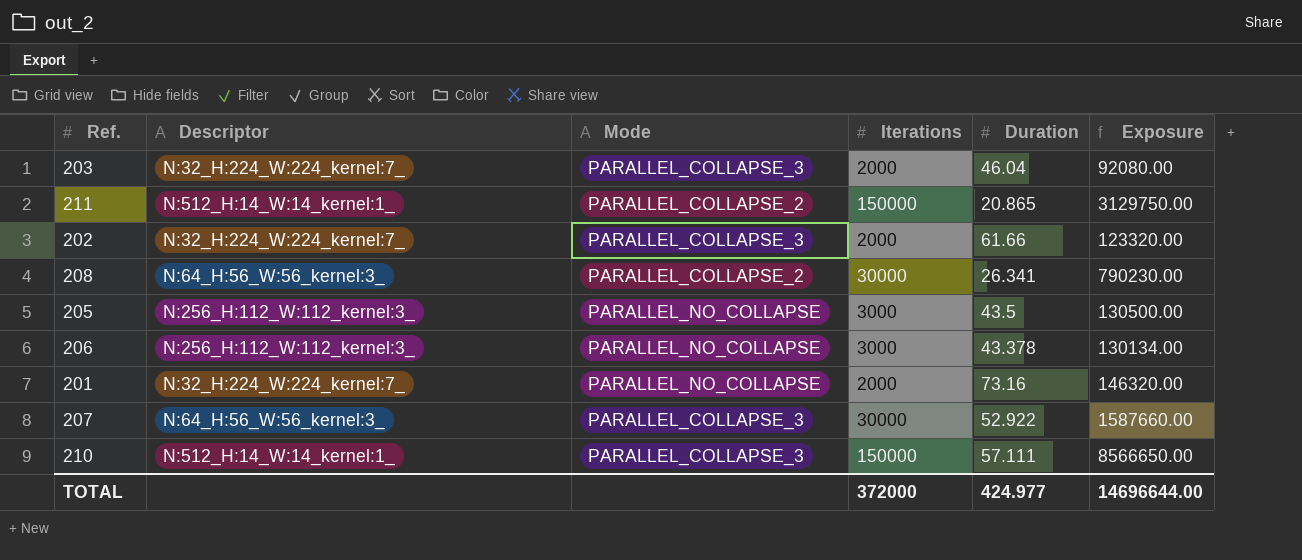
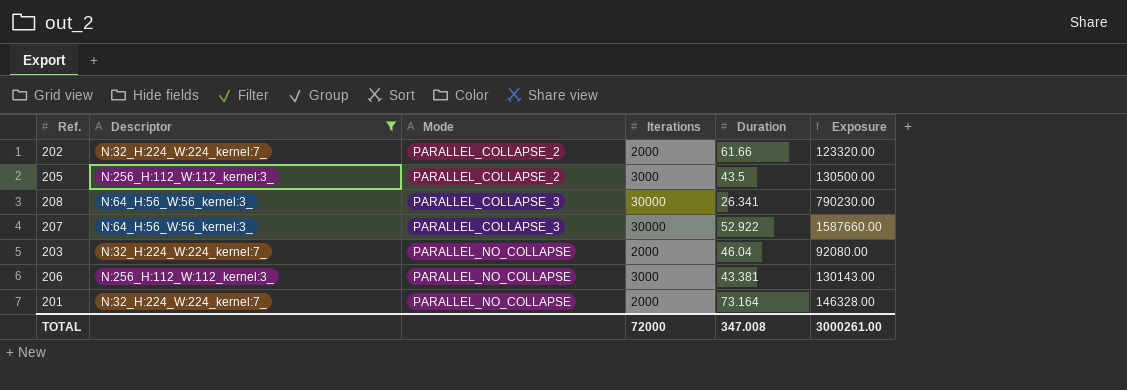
filter: none -> Descriptor != N:512_H:14_W:14_kernel:1_
row order: none -> Mode ascending
202 | Mode: PARALLEL_COLLAPSE_3 -> PARALLEL_COLLAPSE_2
205 | Mode: PARALLEL_NO_COLLAPSE -> PARALLEL_COLLAPSE_2
208 | Mode: PARALLEL_COLLAPSE_2 -> PARALLEL_COLLAPSE_3
203 | Mode: PARALLEL_COLLAPSE_3 -> PARALLEL_NO_COLLAPSE
206 | Duration: 43.378 -> 43.381
206 | Exposure: 130134.00 -> 130143.00
201 | Duration: 73.16 -> 73.164
201 | Exposure: 146320.00 -> 146328.00
TOTAL | Iterations: 372000 -> 72000
TOTAL | Duration: 424.977 -> 347.008
TOTAL | Exposure: 14696644.00 -> 3000261.00

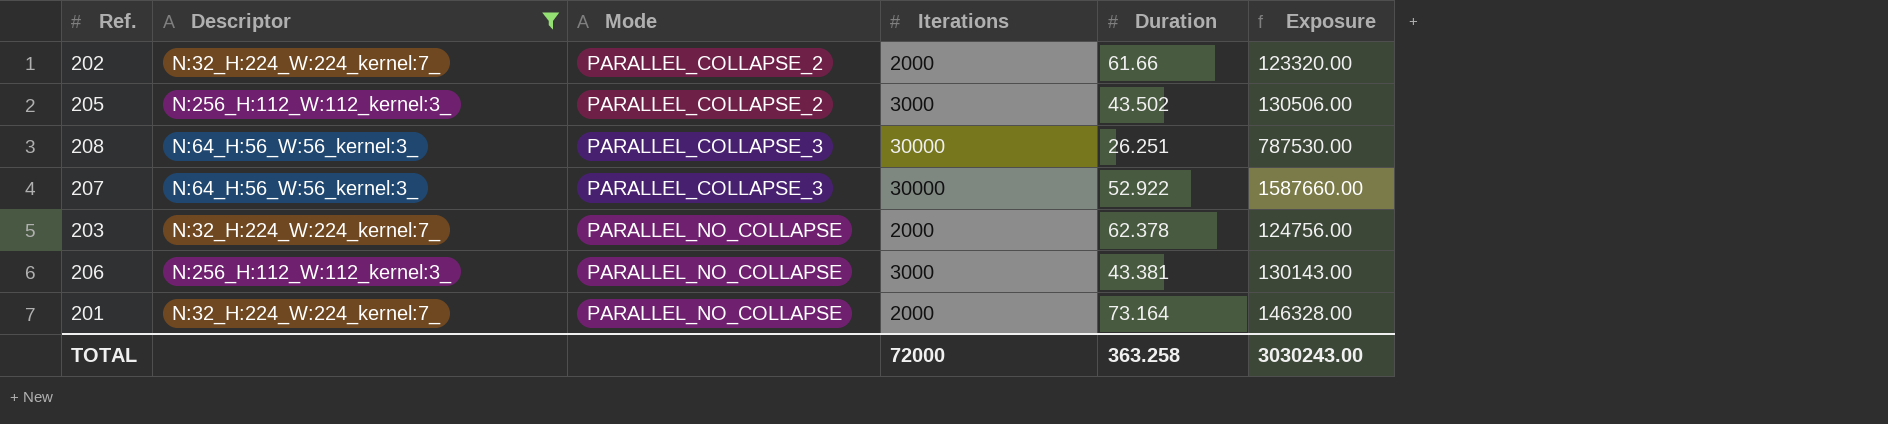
205 | Duration: 43.5 -> 43.502
205 | Exposure: 130500.00 -> 130506.00
208 | Duration: 26.341 -> 26.251
208 | Exposure: 790230.00 -> 787530.00
203 | Duration: 46.04 -> 62.378
203 | Exposure: 92080.00 -> 124756.00
TOTAL | Duration: 347.008 -> 363.258
TOTAL | Exposure: 3000261.00 -> 3030243.00

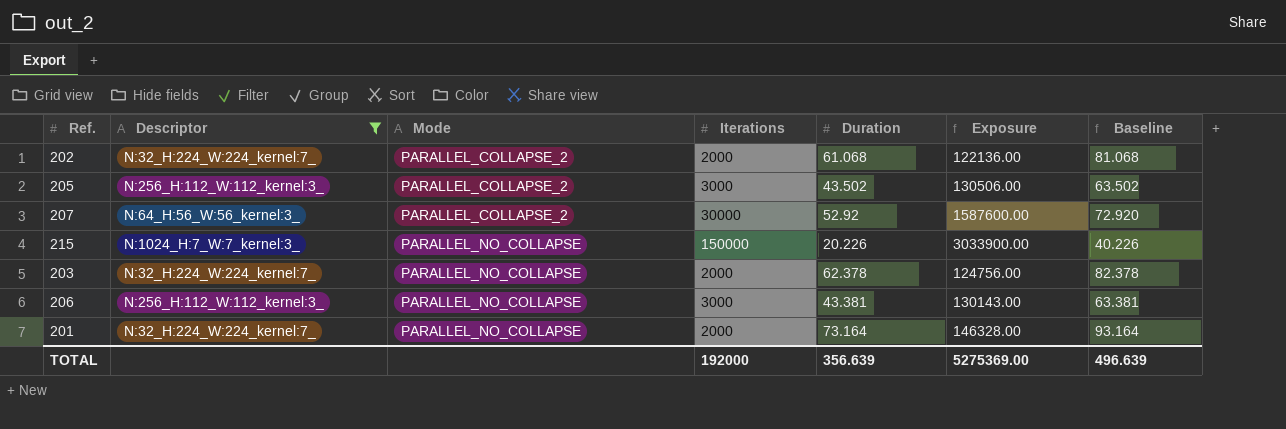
column Baseline | formula: none -> [Duration] + 20
row 208: N:64_H:56_W:56_kernel:3_ | PARALLEL_COLLAPSE_3 | 30000 | 26.251 | 787530.00 -> none
202 | Duration: 61.66 -> 61.068
202 | Exposure: 123320.00 -> 122136.00
207 | Mode: PARALLEL_COLLAPSE_3 -> PARALLEL_COLLAPSE_2
207 | Duration: 52.922 -> 52.92
207 | Exposure: 1587660.00 -> 1587600.00
row 215: none -> N:1024_H:7_W:7_kernel:3_ | PARALLEL_NO_COLLAPSE | 150000 | 20.226 | 3033900.00 | 40.226
TOTAL | Iterations: 72000 -> 192000
TOTAL | Duration: 363.258 -> 356.639
TOTAL | Exposure: 3030243.00 -> 5275369.00

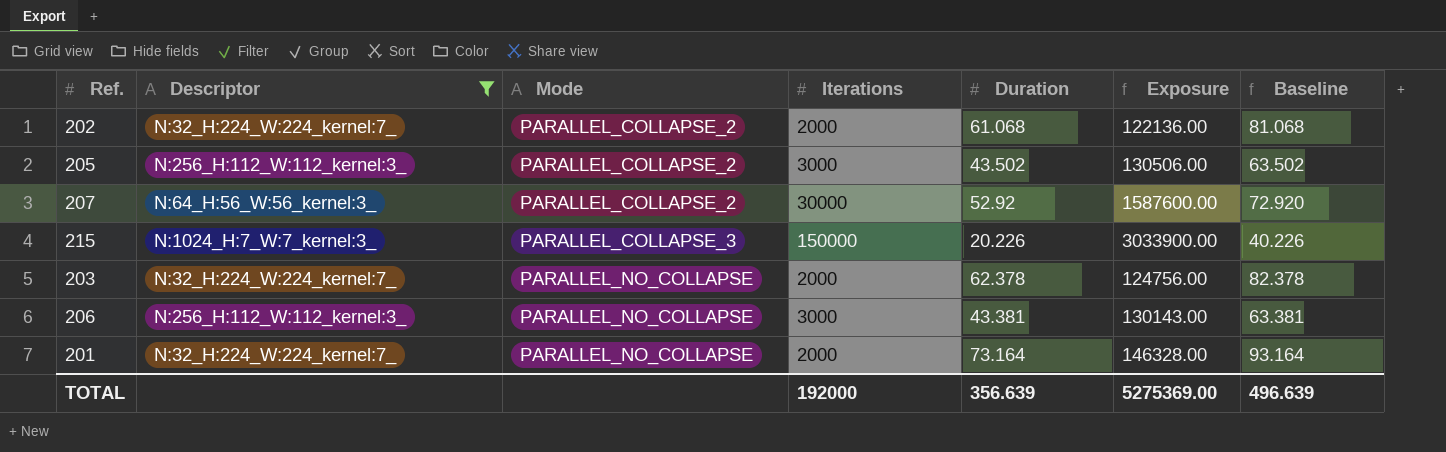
215 | Mode: PARALLEL_NO_COLLAPSE -> PARALLEL_COLLAPSE_3

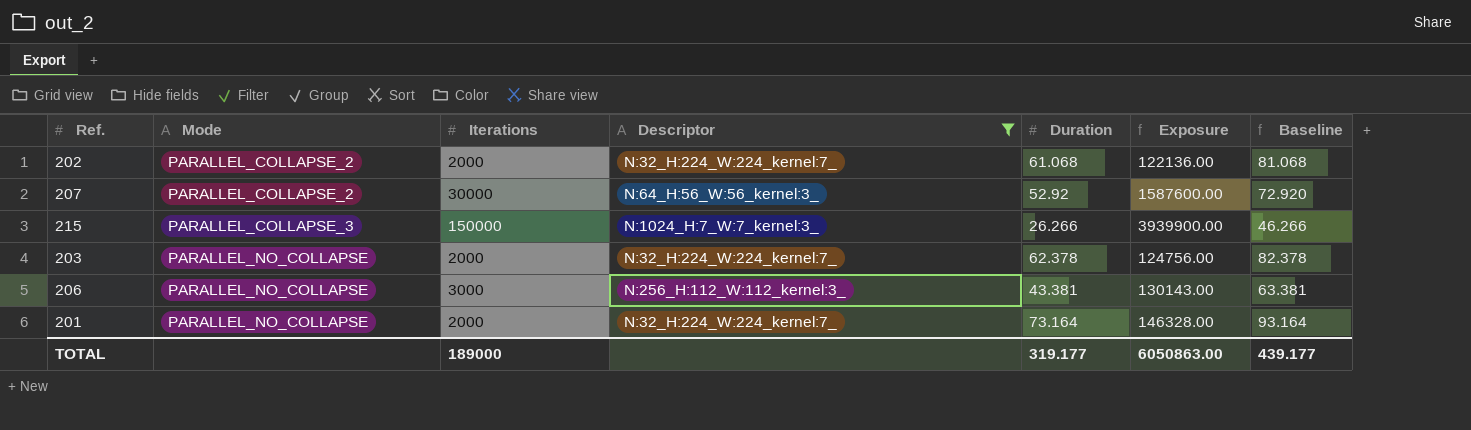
column Descriptor | position: 2 -> 4
row 205: N:256_H:112_W:112_kernel:3_ | PARALLEL_COLLAPSE_2 | 3000 | 43.502 | 130506.00 | 63.502 -> none
215 | Duration: 20.226 -> 26.266
215 | Exposure: 3033900.00 -> 3939900.00
215 | Baseline: 40.226 -> 46.266
TOTAL | Iterations: 192000 -> 189000
TOTAL | Duration: 356.639 -> 319.177
TOTAL | Exposure: 5275369.00 -> 6050863.00
TOTAL | Baseline: 496.639 -> 439.177

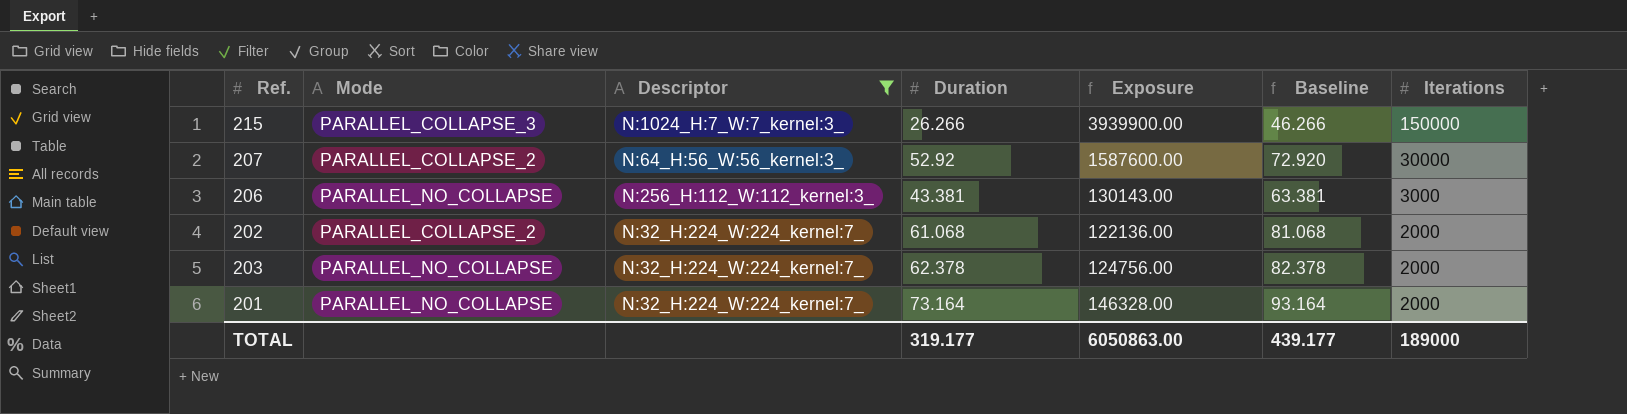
row order: Mode ascending -> Iterations descending
column Iterations | position: 3 -> 7

